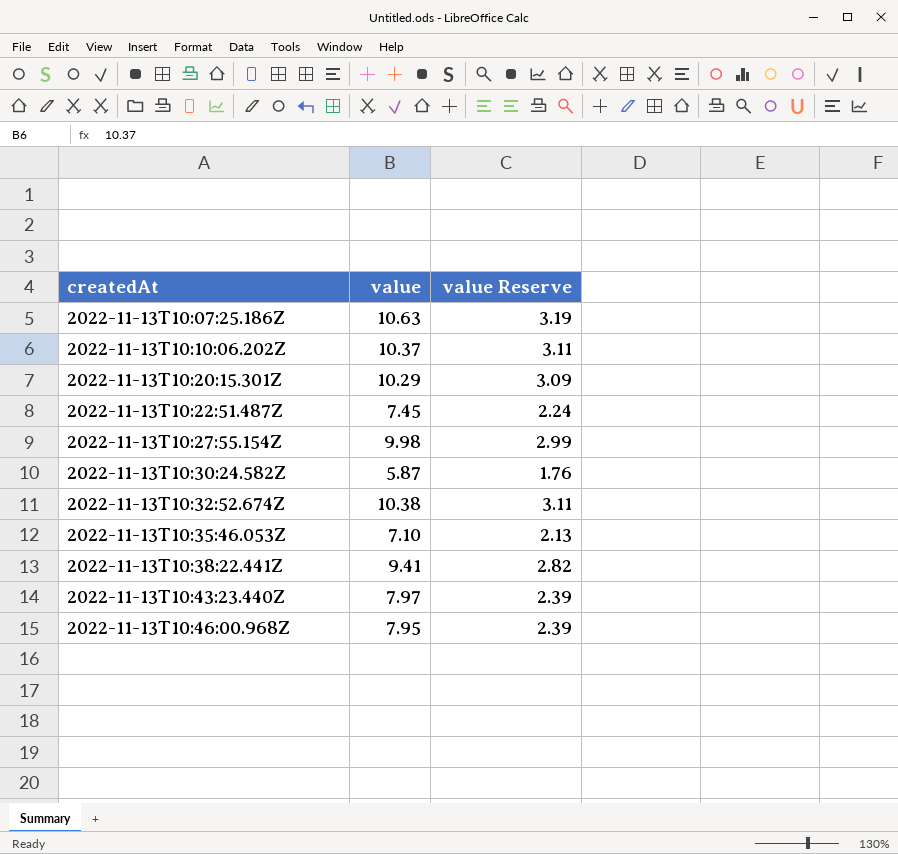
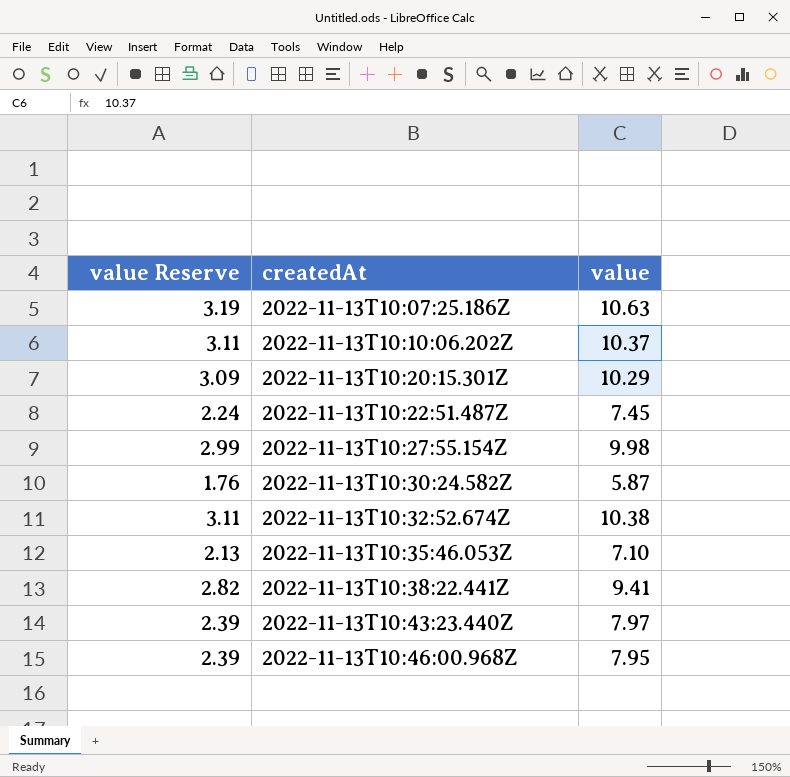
column value Reserve | position: 3 -> 1

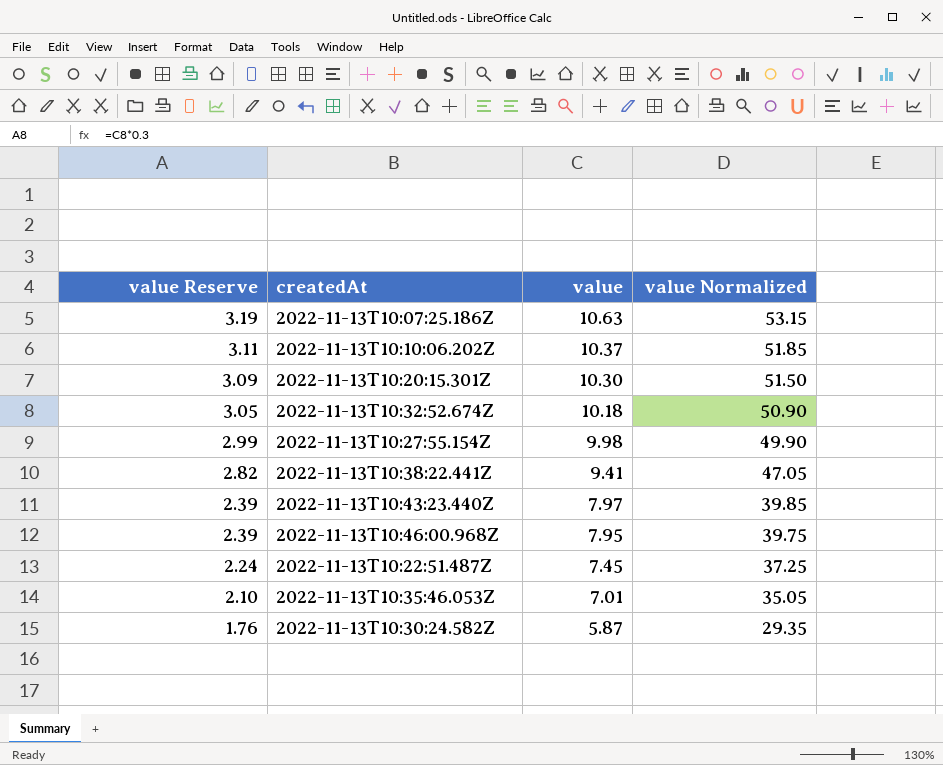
row order: createdAt ascending -> value Reserve descending
column value Normalized | formula: none -> [value] * 5
2022-11-13T10:20:15.301Z | value: 10.29 -> 10.30
2022-11-13T10:32:52.674Z | value Reserve: 3.11 -> 3.05
2022-11-13T10:32:52.674Z | value: 10.38 -> 10.18
2022-11-13T10:35:46.053Z | value Reserve: 2.13 -> 2.10
2022-11-13T10:35:46.053Z | value: 7.10 -> 7.01

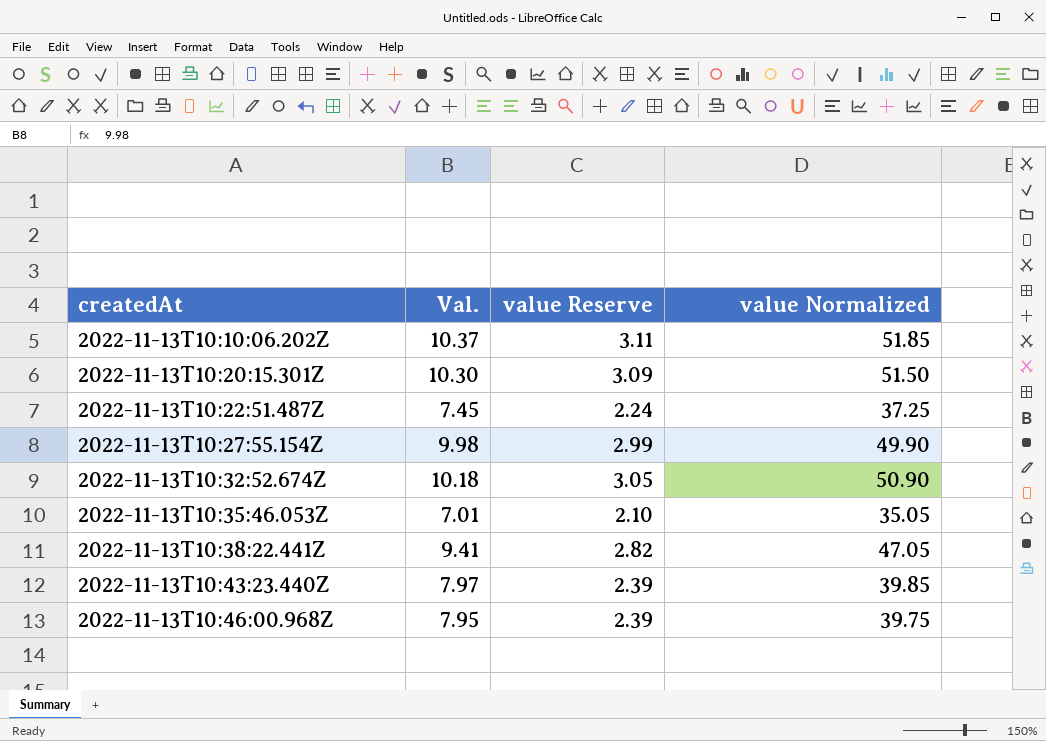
row order: value Reserve descending -> createdAt ascending
column name: value -> Val.
column value Reserve | position: 1 -> 3
row 2022-11-13T10:07:25.186Z: 3.19 | 10.63 | 53.15 -> none
row 2022-11-13T10:30:24.582Z: 1.76 | 5.87 | 29.35 -> none

